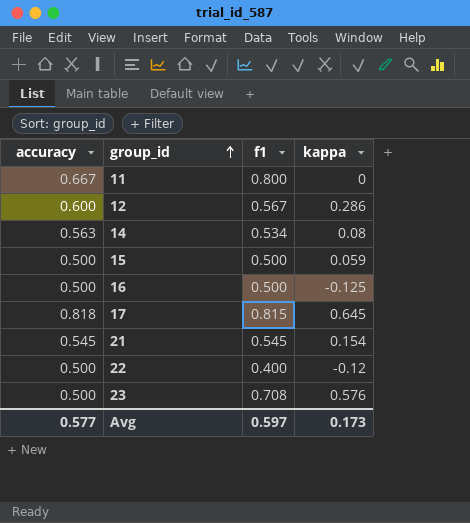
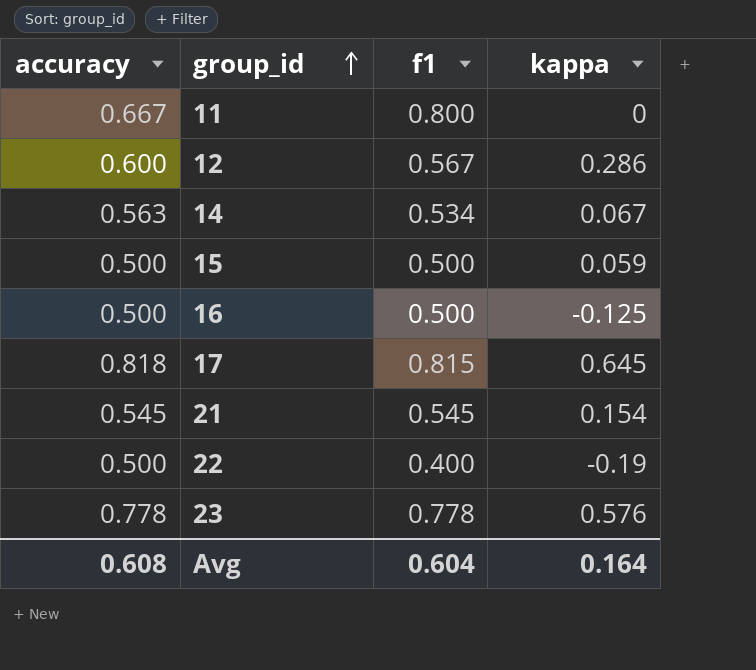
14 | kappa: 0.08 -> 0.067
22 | kappa: -0.12 -> -0.19
23 | accuracy: 0.500 -> 0.778
23 | f1: 0.708 -> 0.778
Avg | accuracy: 0.577 -> 0.608
Avg | f1: 0.597 -> 0.604
Avg | kappa: 0.173 -> 0.164

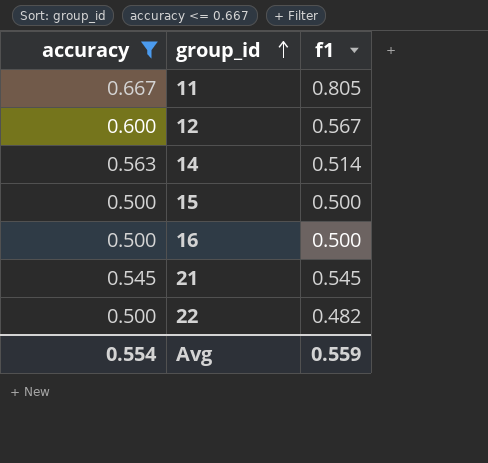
filter: none -> accuracy <= 0.667
column kappa | position: 4 -> none
11 | f1: 0.800 -> 0.805
14 | f1: 0.534 -> 0.514
22 | f1: 0.400 -> 0.482
Avg | accuracy: 0.608 -> 0.554
Avg | f1: 0.604 -> 0.559

